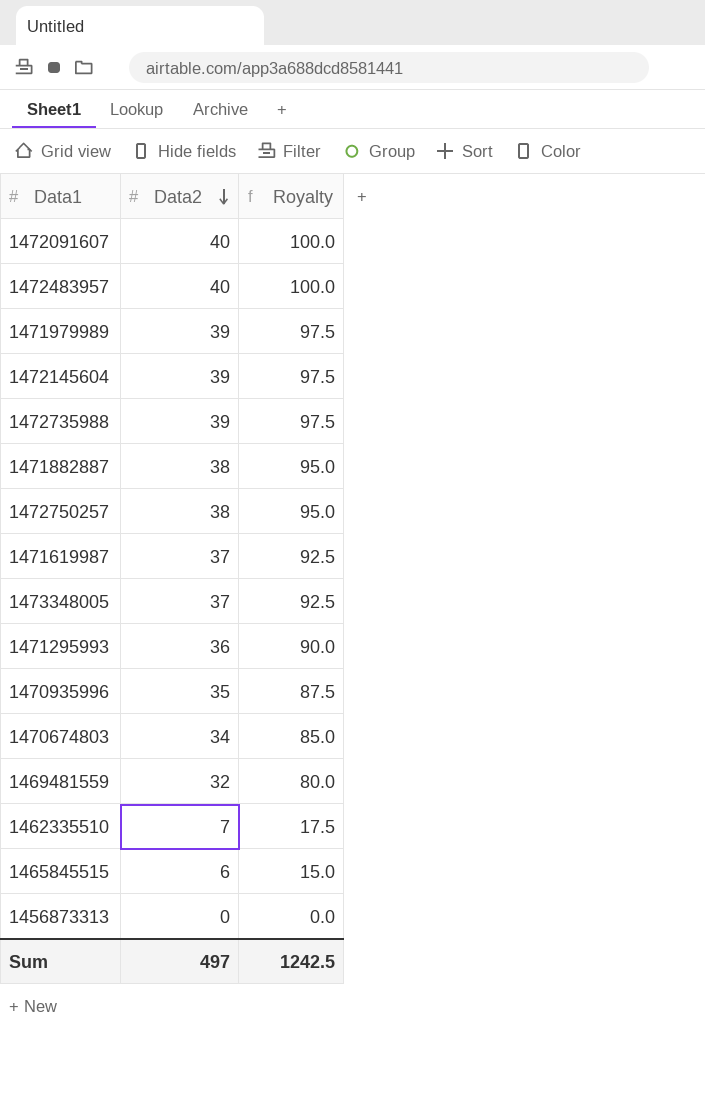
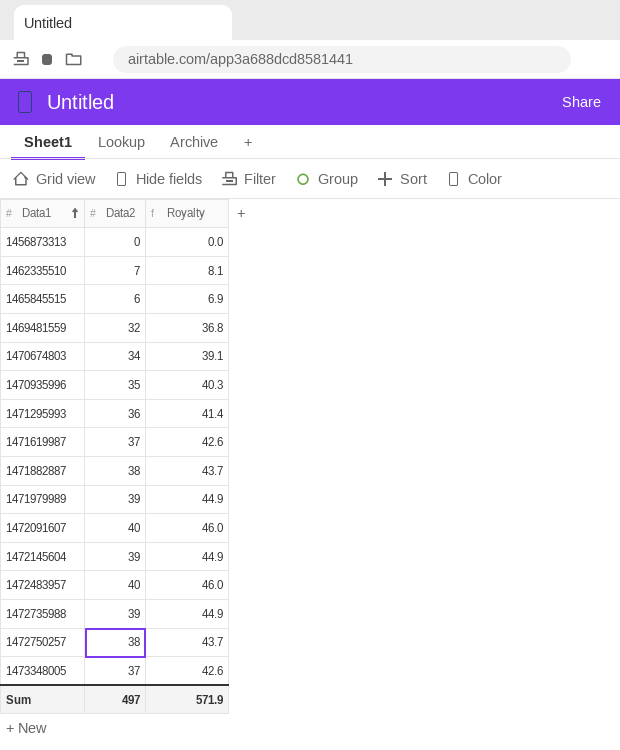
row order: Data2 descending -> Data1 ascending
column Royalty | formula: [Data2] * 2.5 -> [Data2] * 1.15
Sum | Royalty: 1242.5 -> 571.9

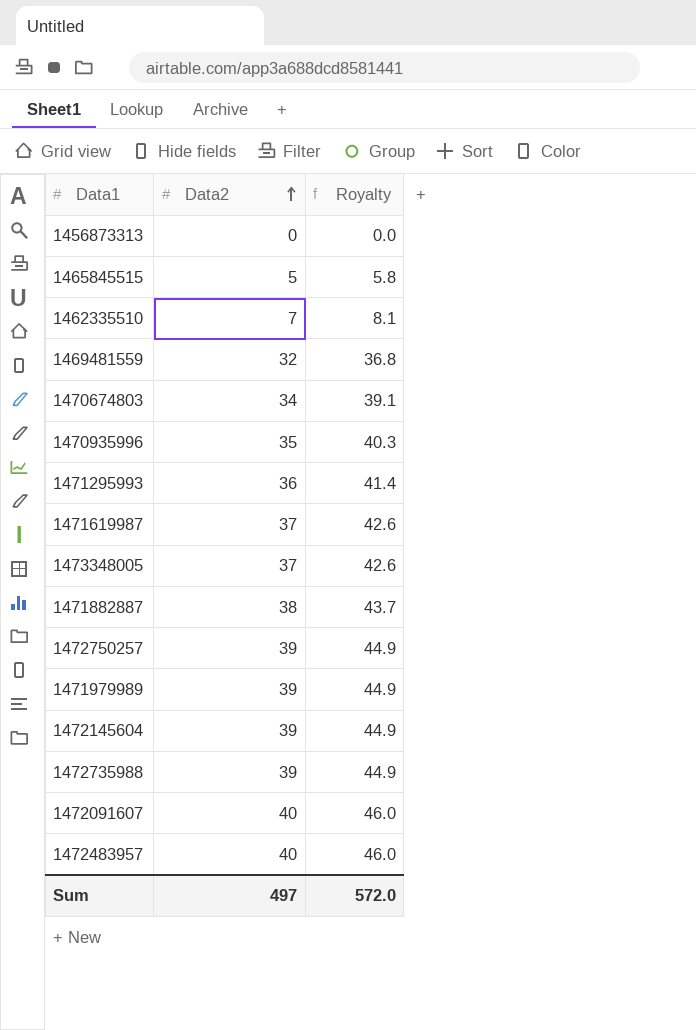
row order: Data1 ascending -> Data2 ascending
1465845515 | Data2: 6 -> 5
1465845515 | Royalty: 6.9 -> 5.8
1472750257 | Data2: 38 -> 39
1472750257 | Royalty: 43.7 -> 44.9
Sum | Royalty: 571.9 -> 572.0

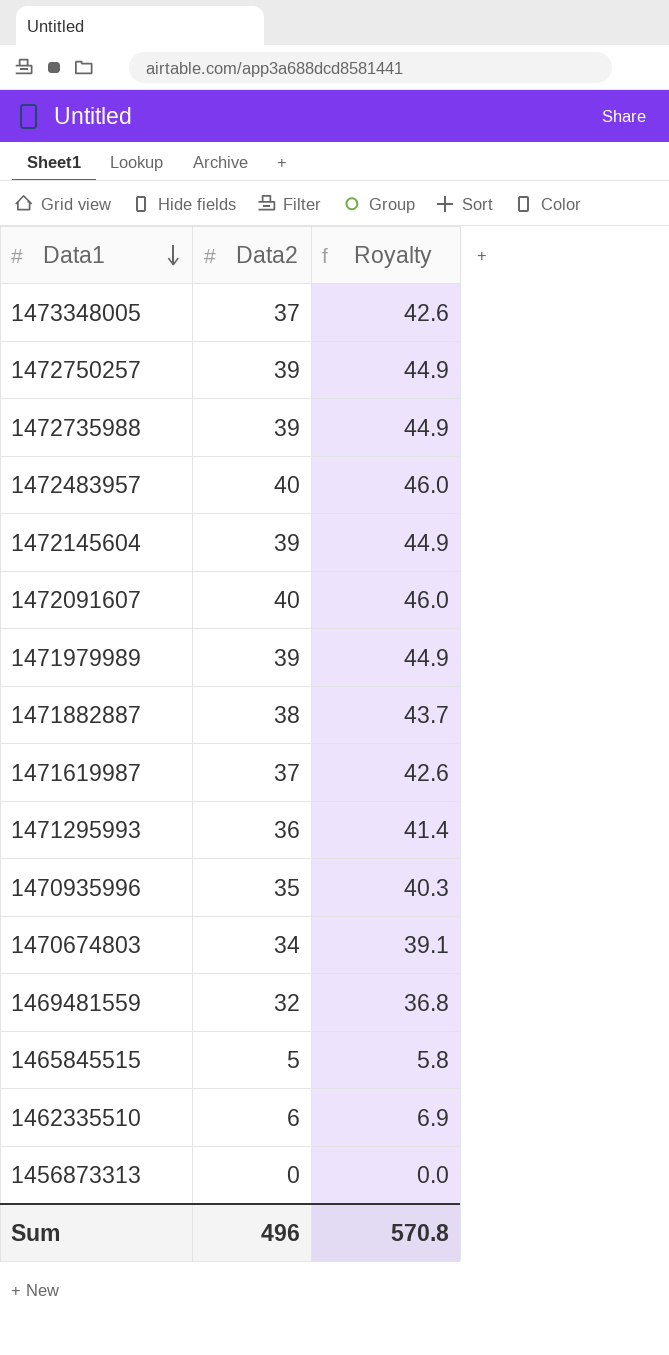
row order: Data2 ascending -> Data1 descending
1462335510 | Data2: 7 -> 6
1462335510 | Royalty: 8.1 -> 6.9
Sum | Data2: 497 -> 496
Sum | Royalty: 572.0 -> 570.8

